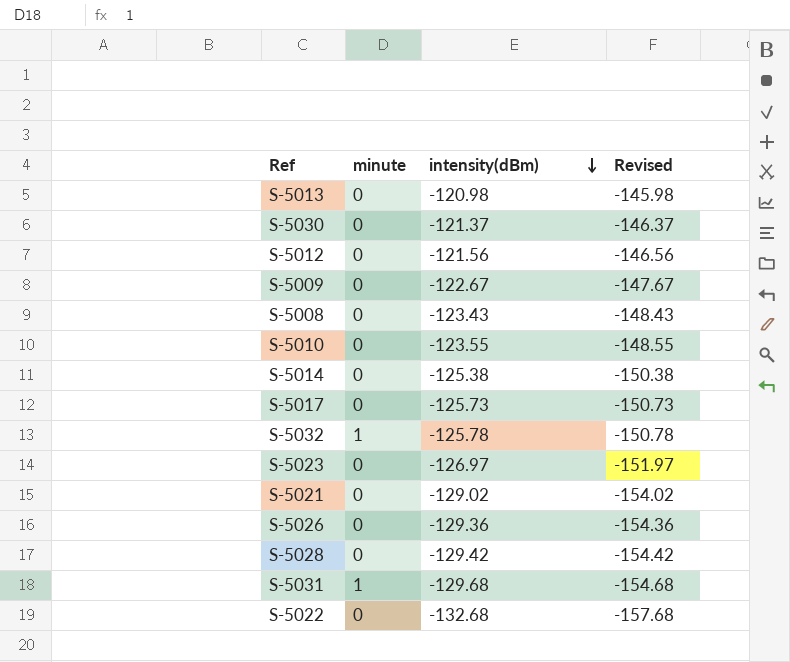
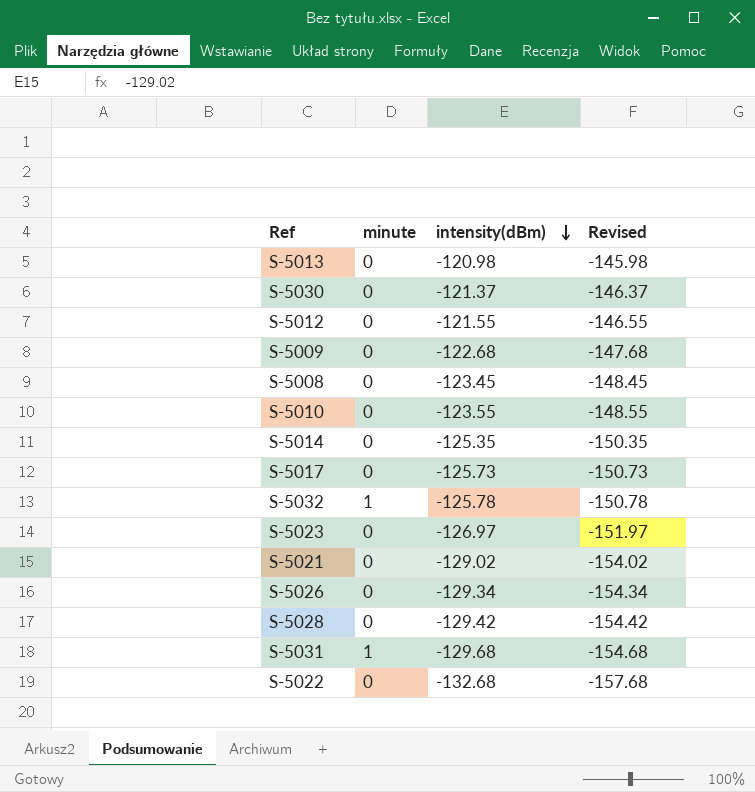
S-5012 | intensity(dBm): -121.56 -> -121.55
S-5012 | Revised: -146.56 -> -146.55
S-5009 | intensity(dBm): -122.67 -> -122.68
S-5009 | Revised: -147.67 -> -147.68
S-5008 | intensity(dBm): -123.43 -> -123.45
S-5008 | Revised: -148.43 -> -148.45
S-5014 | intensity(dBm): -125.38 -> -125.35
S-5014 | Revised: -150.38 -> -150.35
S-5026 | intensity(dBm): -129.36 -> -129.34
S-5026 | Revised: -154.36 -> -154.34

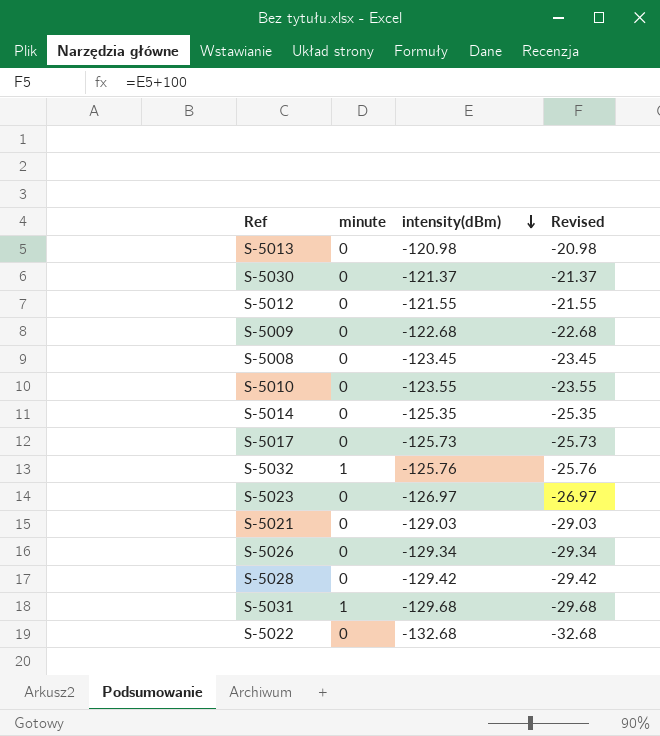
column Revised | formula: [intensity(dBm)] - 25 -> [intensity(dBm)] + 100
S-5032 | intensity(dBm): -125.78 -> -125.76
S-5021 | intensity(dBm): -129.02 -> -129.03

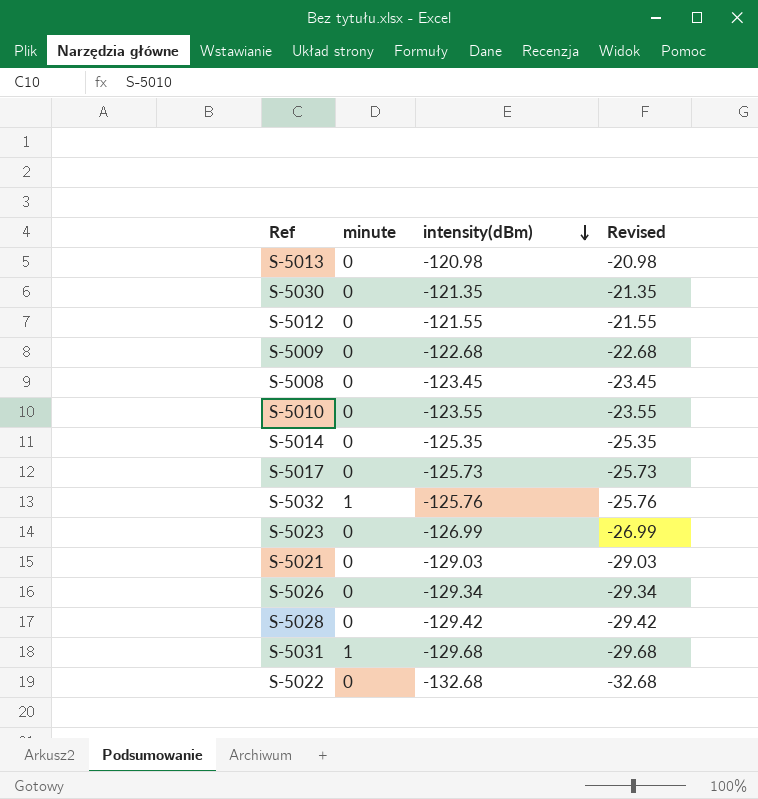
S-5030 | intensity(dBm): -121.37 -> -121.35
S-5030 | Revised: -21.37 -> -21.35
S-5023 | intensity(dBm): -126.97 -> -126.99
S-5023 | Revised: -26.97 -> -26.99

